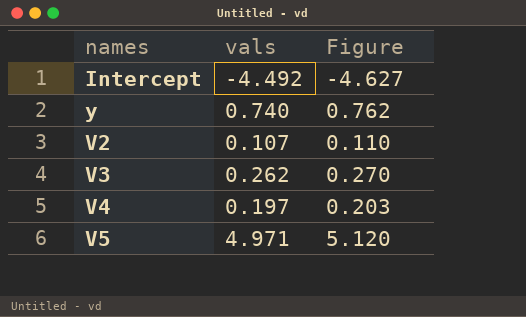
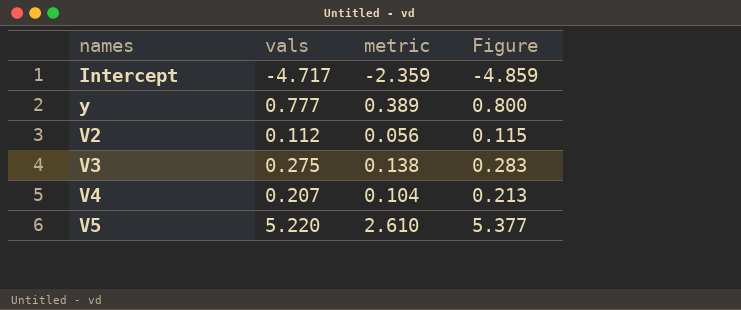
column metric | formula: none -> [vals] * 0.5
Intercept | vals: -4.492 -> -4.717
Intercept | Figure: -4.627 -> -4.859
y | vals: 0.740 -> 0.777
y | Figure: 0.762 -> 0.800
V2 | vals: 0.107 -> 0.112
V2 | Figure: 0.110 -> 0.115
V3 | vals: 0.262 -> 0.275
V3 | Figure: 0.270 -> 0.283
V4 | vals: 0.197 -> 0.207
V4 | Figure: 0.203 -> 0.213
V5 | vals: 4.971 -> 5.220
V5 | Figure: 5.120 -> 5.377

